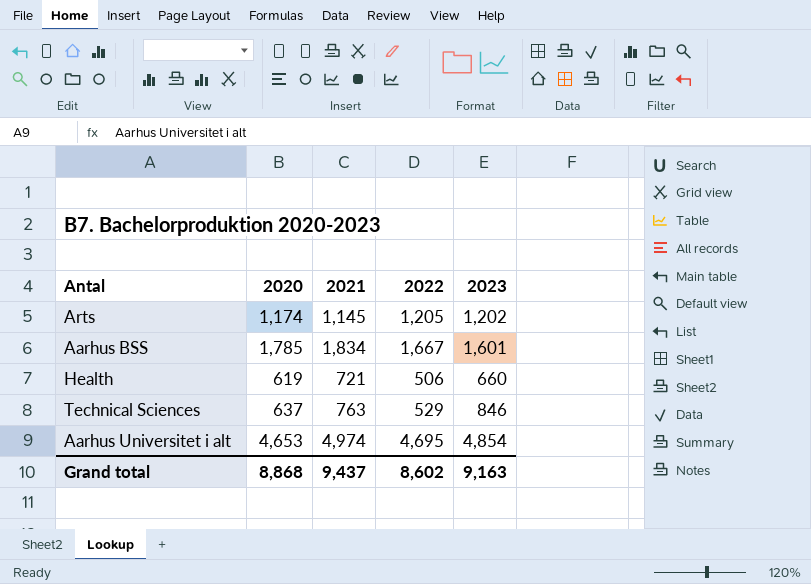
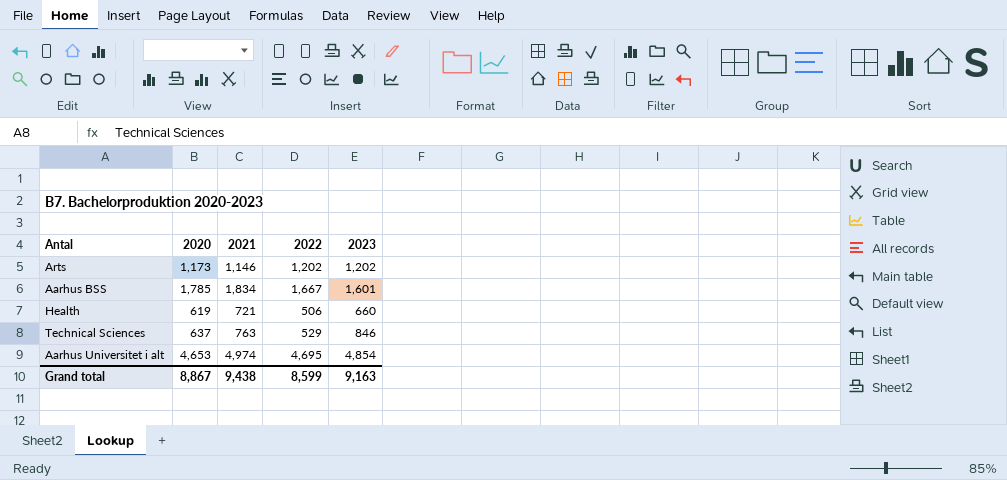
Arts | 2020: 1,174 -> 1,173
Arts | 2021: 1,145 -> 1,146
Arts | 2022: 1,205 -> 1,202
Grand total | 2020: 8,868 -> 8,867
Grand total | 2021: 9,437 -> 9,438
Grand total | 2022: 8,602 -> 8,599

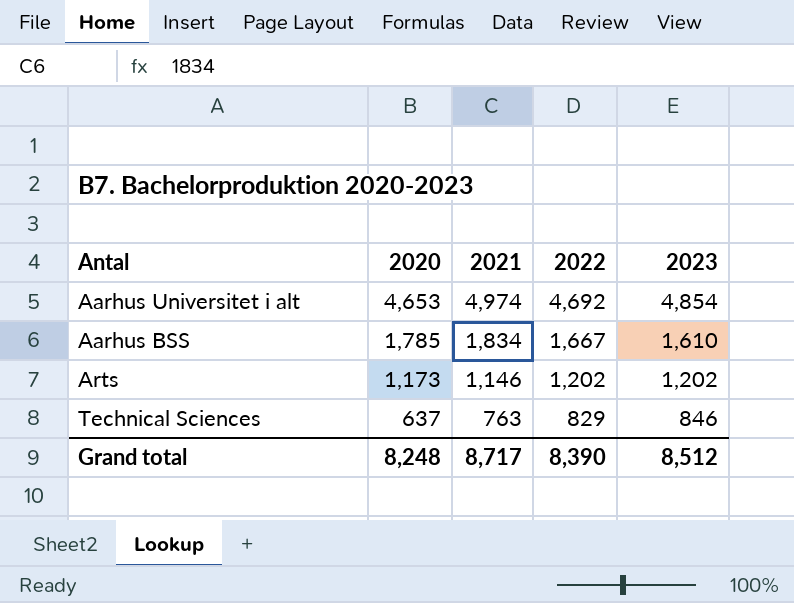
row order: none -> 2020 descending
row Health: 619 | 721 | 506 | 660 -> none
Aarhus Universitet i alt | 2022: 4,695 -> 4,692
Aarhus BSS | 2023: 1,601 -> 1,610
Technical Sciences | 2022: 529 -> 829
Grand total | 2020: 8,867 -> 8,248
Grand total | 2021: 9,438 -> 8,717
Grand total | 2022: 8,599 -> 8,390
Grand total | 2023: 9,163 -> 8,512

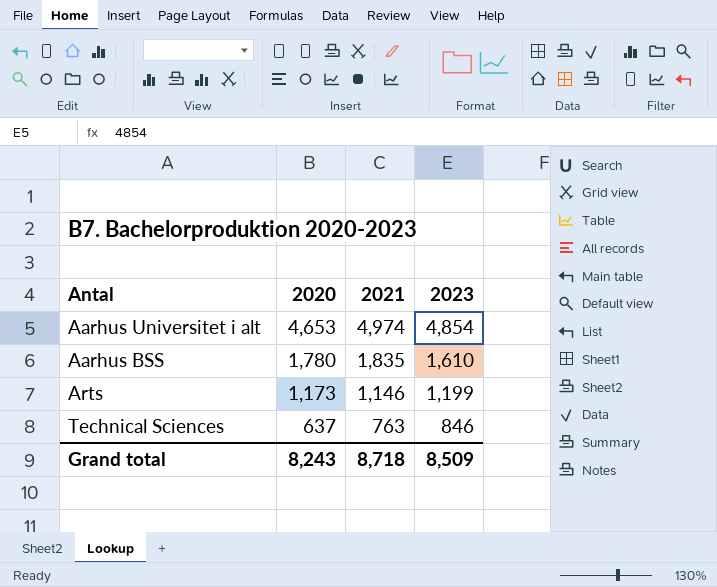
column 2022 | position: 4 -> none
Aarhus BSS | 2020: 1,785 -> 1,780
Aarhus BSS | 2021: 1,834 -> 1,835
Arts | 2023: 1,202 -> 1,199
Grand total | 2020: 8,248 -> 8,243
Grand total | 2021: 8,717 -> 8,718
Grand total | 2023: 8,512 -> 8,509

